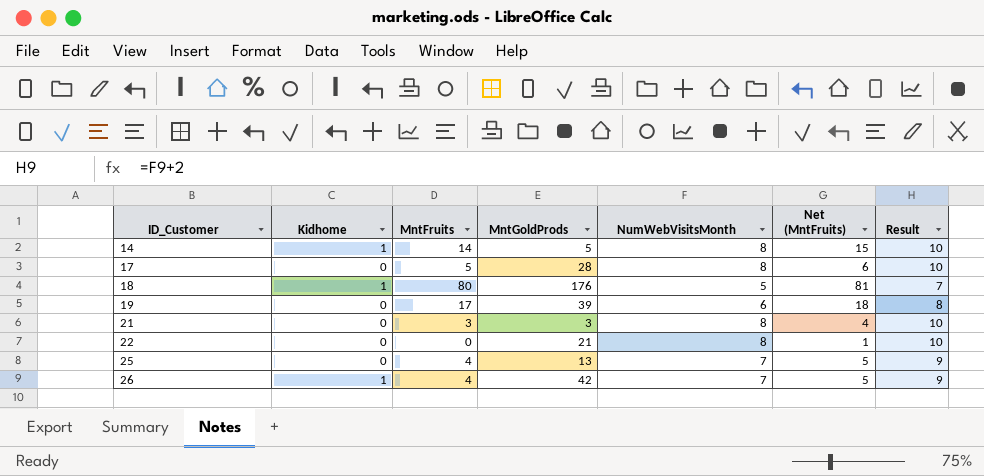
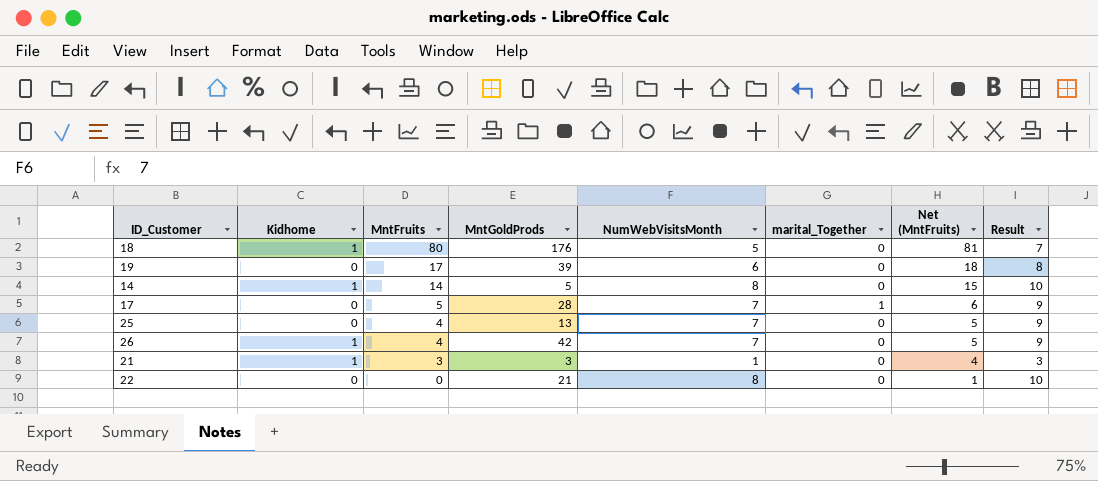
row order: ID_Customer ascending -> MntFruits descending
column marital_Together | position: none -> 6
17 | NumWebVisitsMonth: 8 -> 7
17 | Result: 10 -> 9
21 | Kidhome: 0 -> 1
21 | NumWebVisitsMonth: 8 -> 1
21 | Result: 10 -> 3

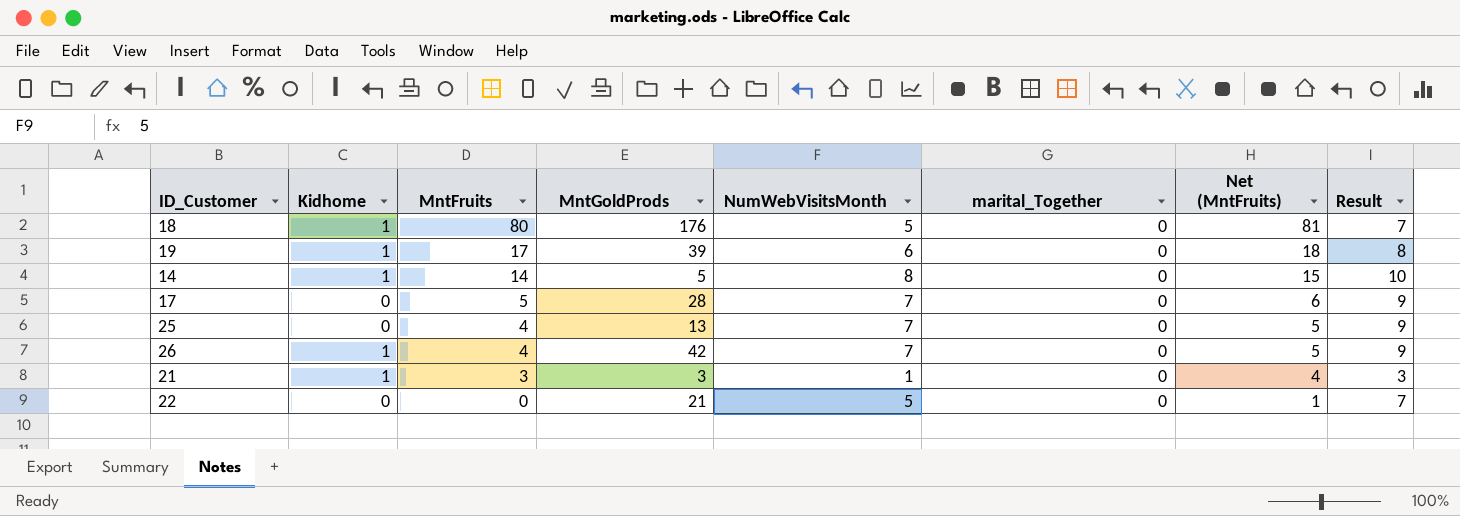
19 | Kidhome: 0 -> 1
17 | marital_Together: 1 -> 0
22 | NumWebVisitsMonth: 8 -> 5
22 | Result: 10 -> 7

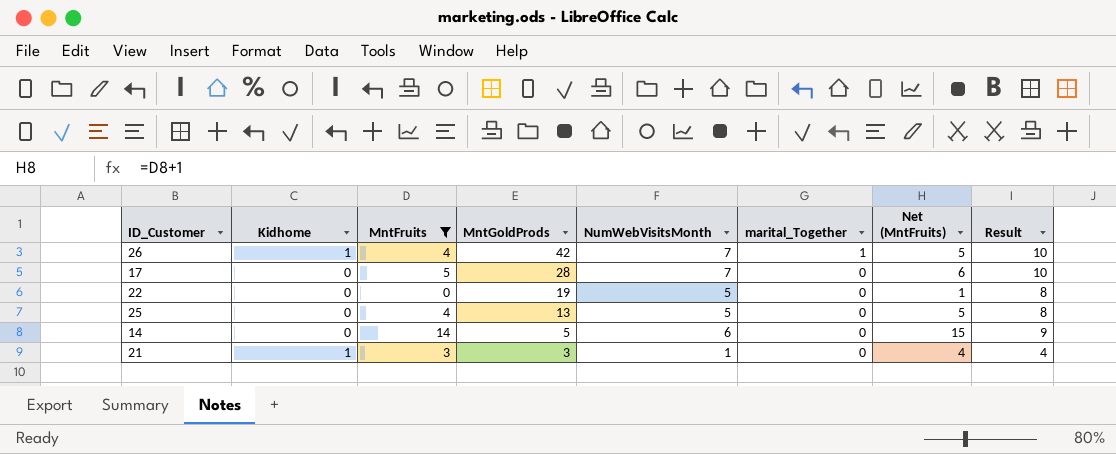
filter: none -> MntFruits <= 14
row order: MntFruits descending -> MntGoldProds descending
column Result | formula: [NumWebVisitsMonth] + 2 -> [NumWebVisitsMonth] + 3
26 | marital_Together: 0 -> 1
22 | MntGoldProds: 21 -> 19
25 | NumWebVisitsMonth: 7 -> 5
14 | Kidhome: 1 -> 0
14 | NumWebVisitsMonth: 8 -> 6

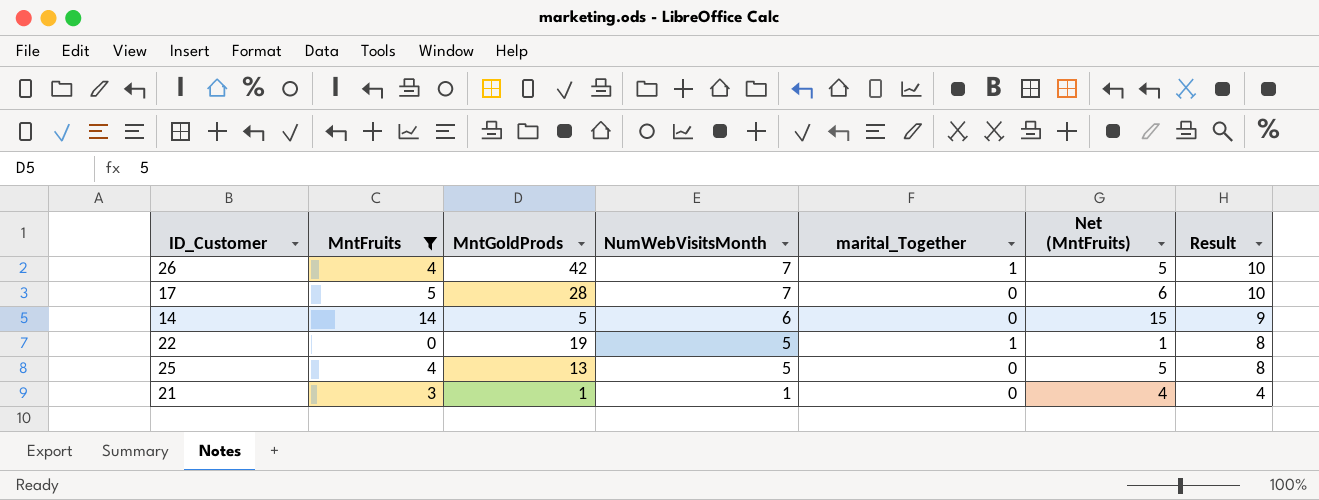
row order: MntGoldProds descending -> NumWebVisitsMonth descending
column Kidhome | position: 2 -> none
22 | marital_Together: 0 -> 1
21 | MntGoldProds: 3 -> 1

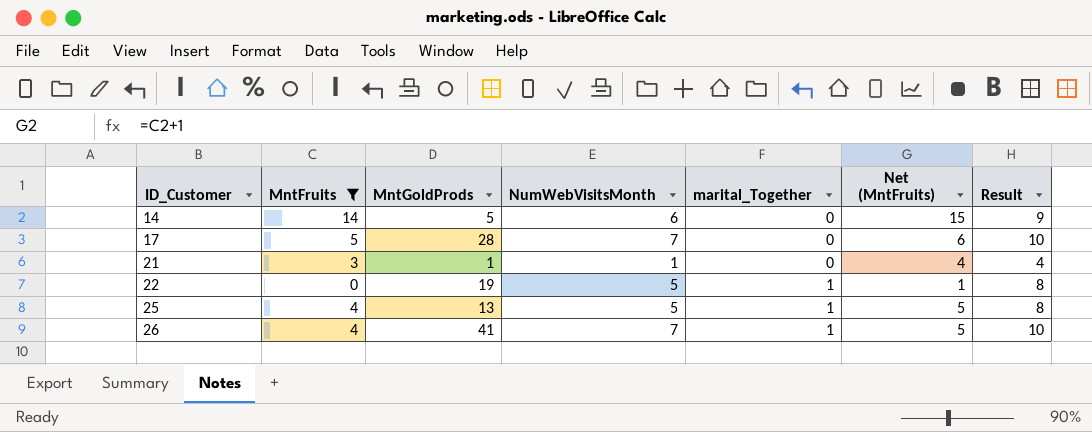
row order: NumWebVisitsMonth descending -> ID_Customer ascending
25 | marital_Together: 0 -> 1
26 | MntGoldProds: 42 -> 41

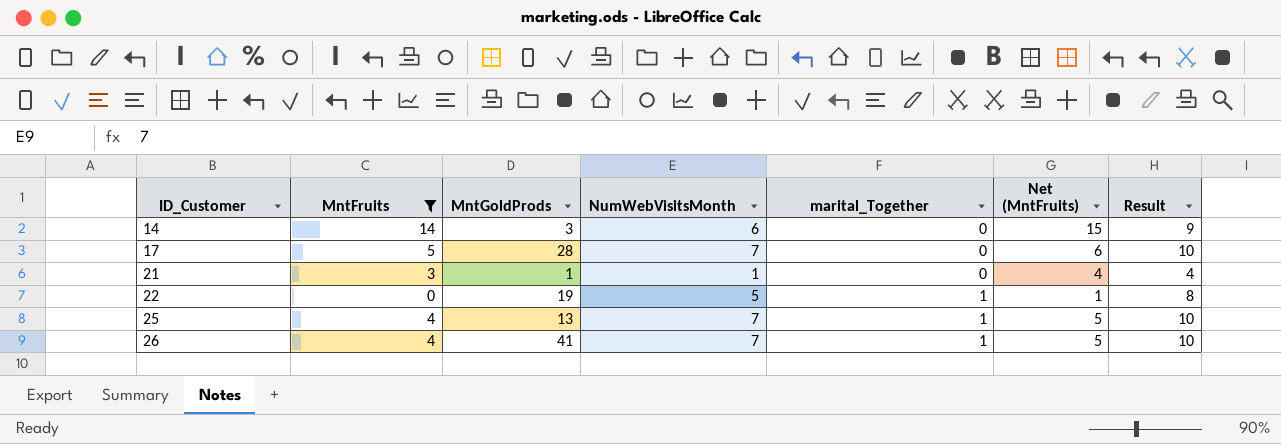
14 | MntGoldProds: 5 -> 3
25 | NumWebVisitsMonth: 5 -> 7
25 | Result: 8 -> 10

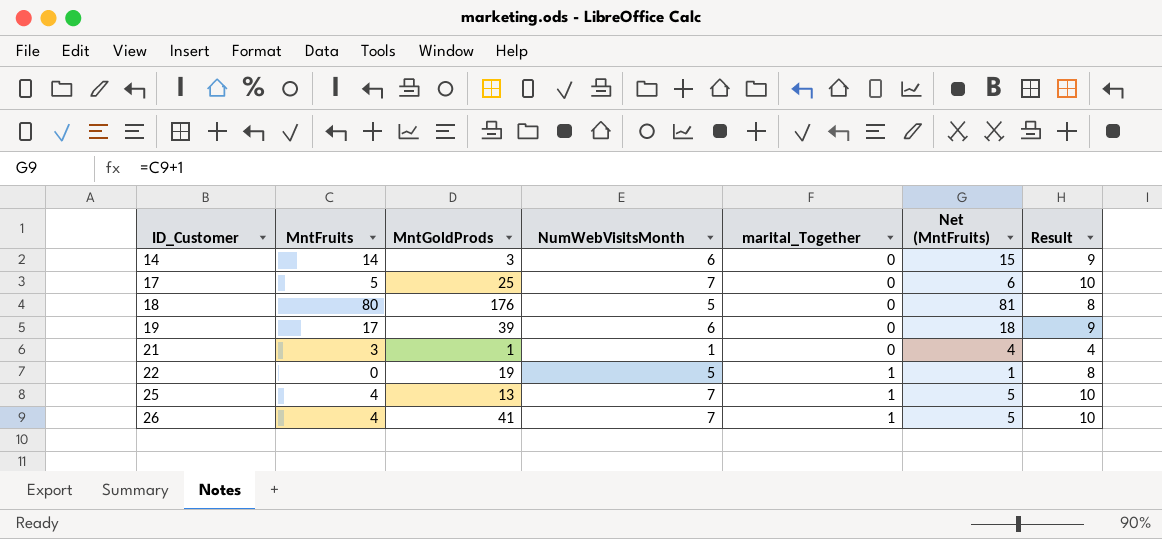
filter: MntFruits <= 14 -> none
17 | MntGoldProds: 28 -> 25

